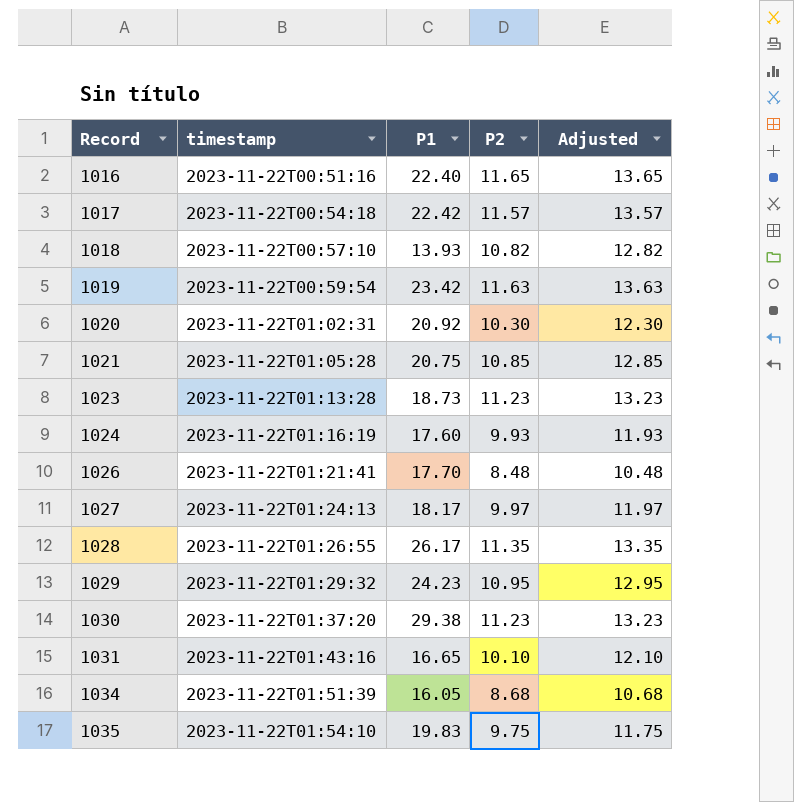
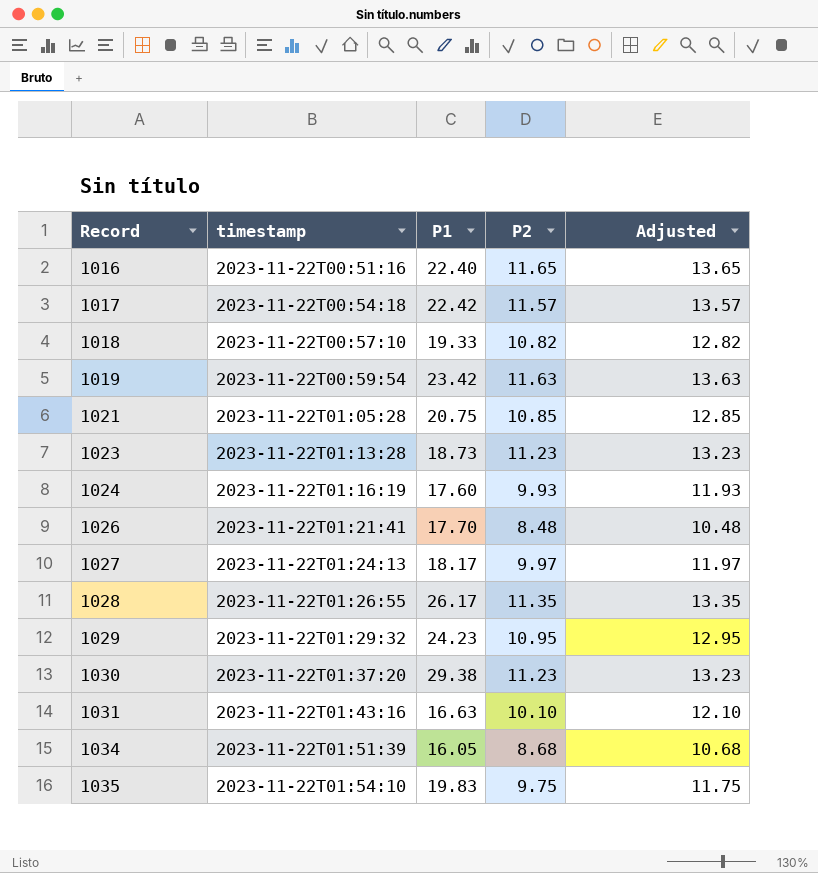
row 1020: 2023-11-22T01:02:31 | 20.92 | 10.30 | 12.30 -> none
1018 | P1: 13.93 -> 19.33
1031 | P1: 16.65 -> 16.63

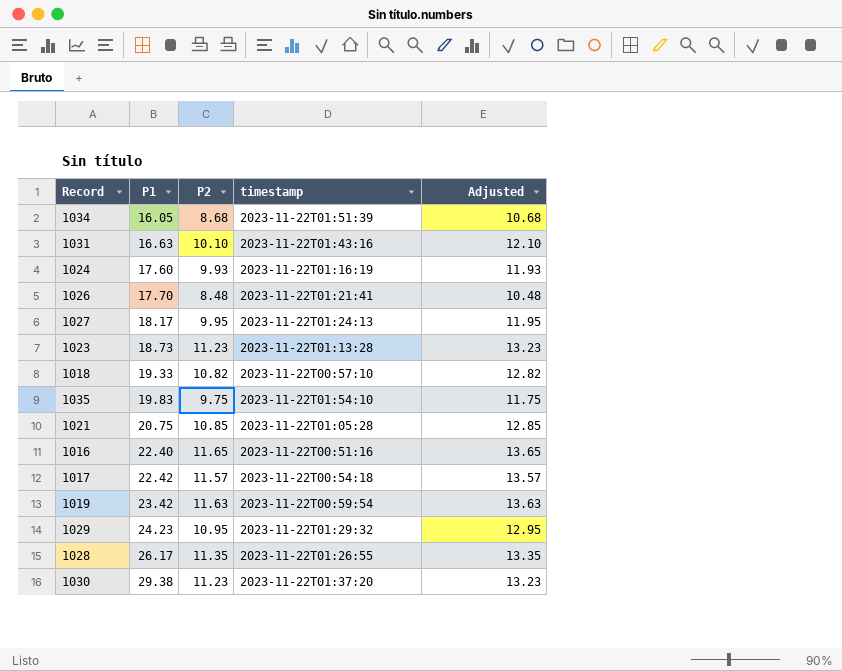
row order: Record ascending -> P1 ascending
column timestamp | position: 2 -> 4
1027 | P2: 9.97 -> 9.95
1027 | Adjusted: 11.97 -> 11.95

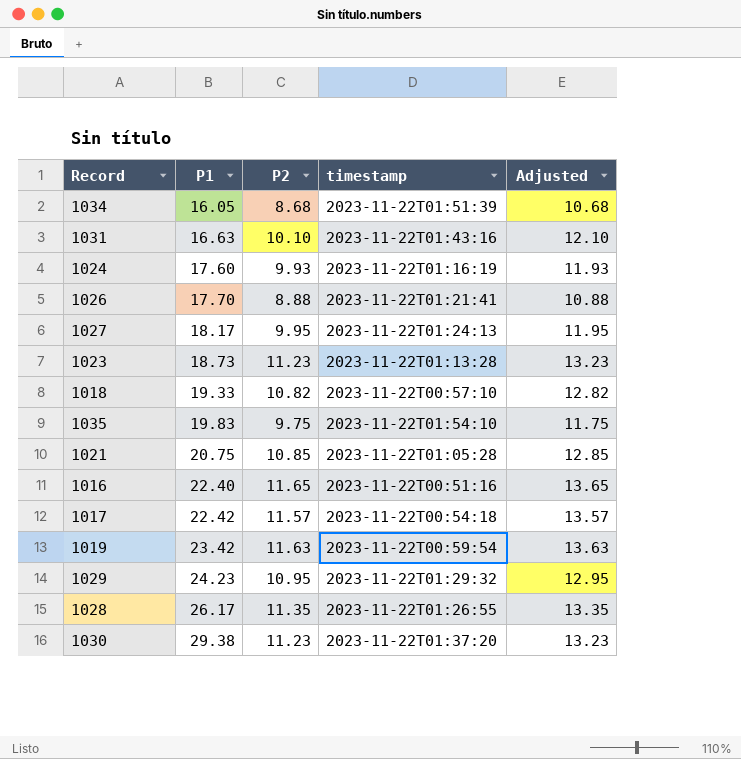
1026 | P2: 8.48 -> 8.88
1026 | Adjusted: 10.48 -> 10.88

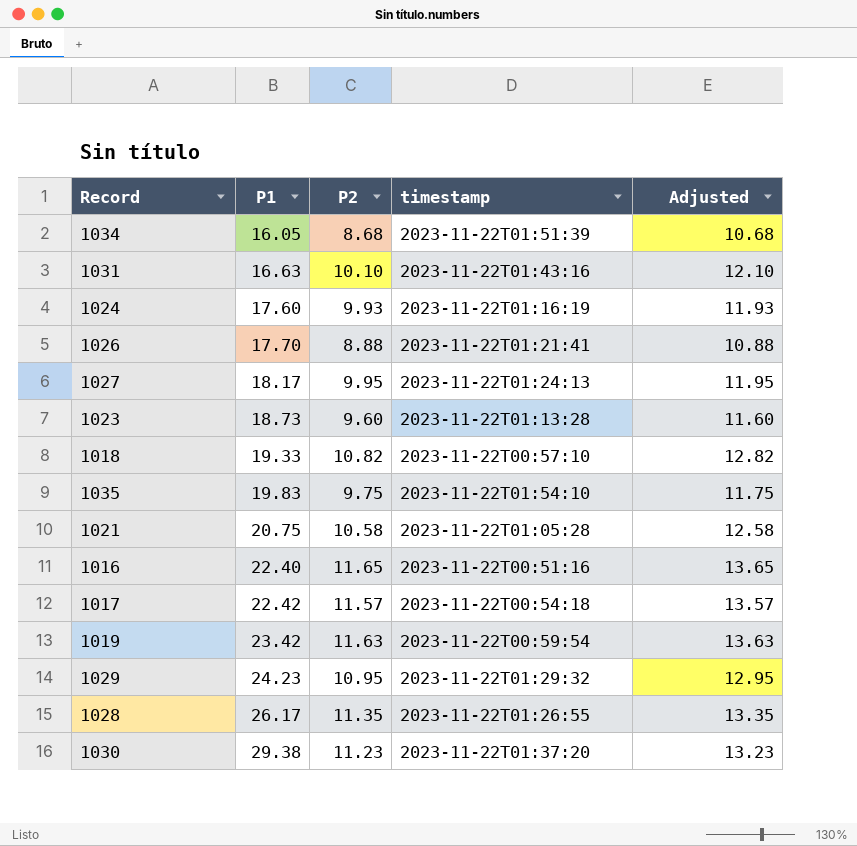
1023 | P2: 11.23 -> 9.60
1023 | Adjusted: 13.23 -> 11.60
1021 | P2: 10.85 -> 10.58
1021 | Adjusted: 12.85 -> 12.58

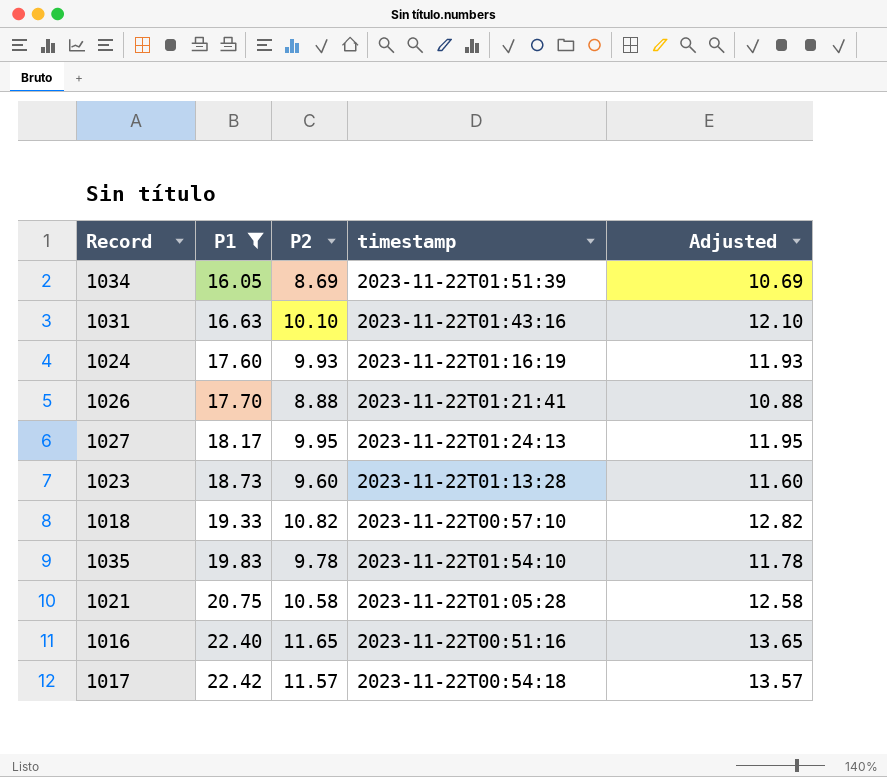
filter: none -> P1 <= 22.42
1034 | P2: 8.68 -> 8.69
1034 | Adjusted: 10.68 -> 10.69
1035 | P2: 9.75 -> 9.78
1035 | Adjusted: 11.75 -> 11.78

